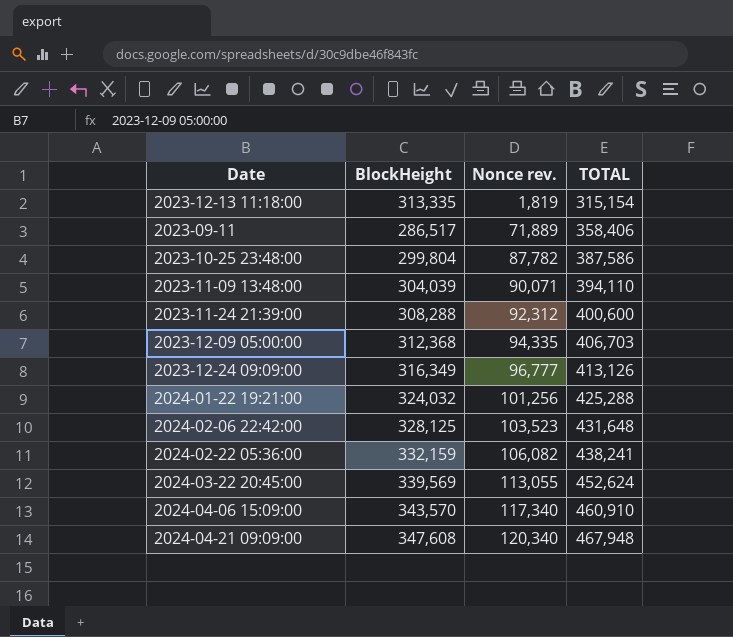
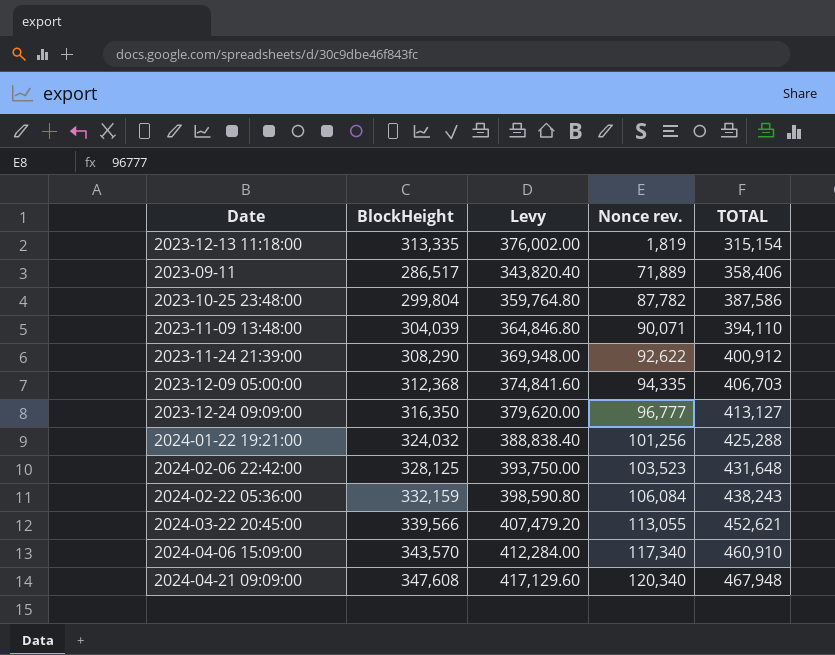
column Levy | formula: none -> [BlockHeight] * 1.2
2023-11-24 21:39:00 | BlockHeight: 308,288 -> 308,290
2023-11-24 21:39:00 | Nonce rev.: 92,312 -> 92,622
2023-11-24 21:39:00 | TOTAL: 400,600 -> 400,912
2023-12-24 09:09:00 | BlockHeight: 316,349 -> 316,350
2023-12-24 09:09:00 | TOTAL: 413,126 -> 413,127
2024-02-22 05:36:00 | Nonce rev.: 106,082 -> 106,084
2024-02-22 05:36:00 | TOTAL: 438,241 -> 438,243
2024-03-22 20:45:00 | BlockHeight: 339,569 -> 339,566
2024-03-22 20:45:00 | TOTAL: 452,624 -> 452,621

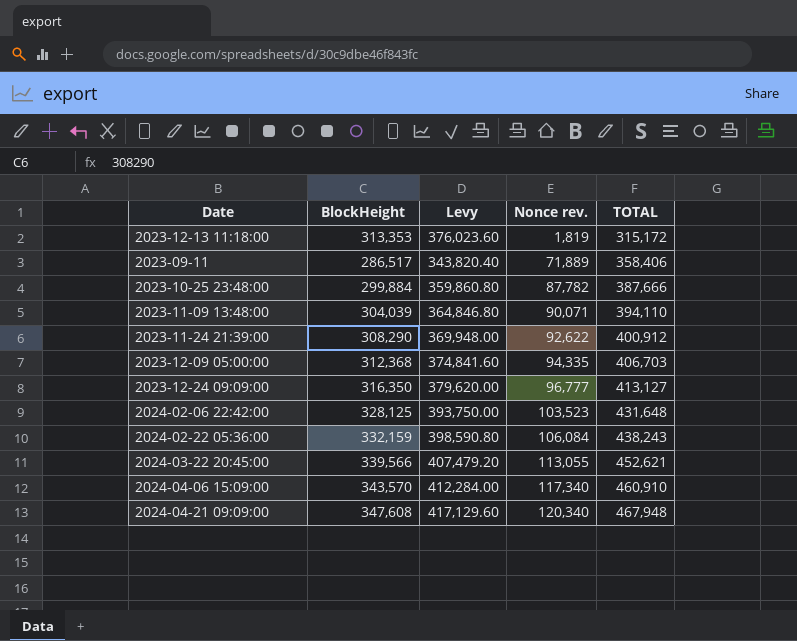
row 2024-01-22 19:21:00: 324,032 | 388,838.40 | 101,256 | 425,288 -> none
2023-12-13 11:18:00 | BlockHeight: 313,335 -> 313,353
2023-12-13 11:18:00 | Levy: 376,002.00 -> 376,023.60
2023-12-13 11:18:00 | TOTAL: 315,154 -> 315,172
2023-10-25 23:48:00 | BlockHeight: 299,804 -> 299,884
2023-10-25 23:48:00 | Levy: 359,764.80 -> 359,860.80
2023-10-25 23:48:00 | TOTAL: 387,586 -> 387,666

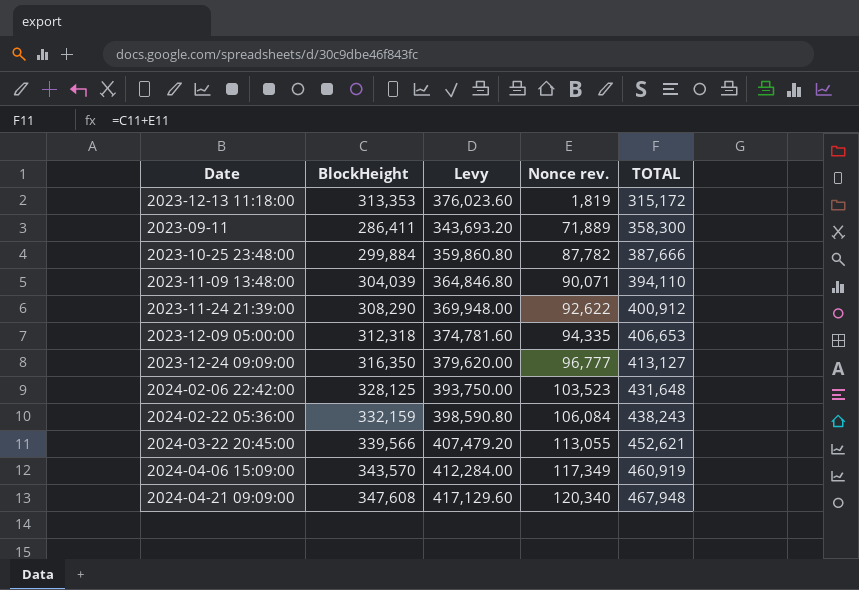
2023-09-11 | BlockHeight: 286,517 -> 286,411
2023-09-11 | Levy: 343,820.40 -> 343,693.20
2023-09-11 | TOTAL: 358,406 -> 358,300
2023-12-09 05:00:00 | BlockHeight: 312,368 -> 312,318
2023-12-09 05:00:00 | Levy: 374,841.60 -> 374,781.60
2023-12-09 05:00:00 | TOTAL: 406,703 -> 406,653
2024-04-06 15:09:00 | Nonce rev.: 117,340 -> 117,349
2024-04-06 15:09:00 | TOTAL: 460,910 -> 460,919

